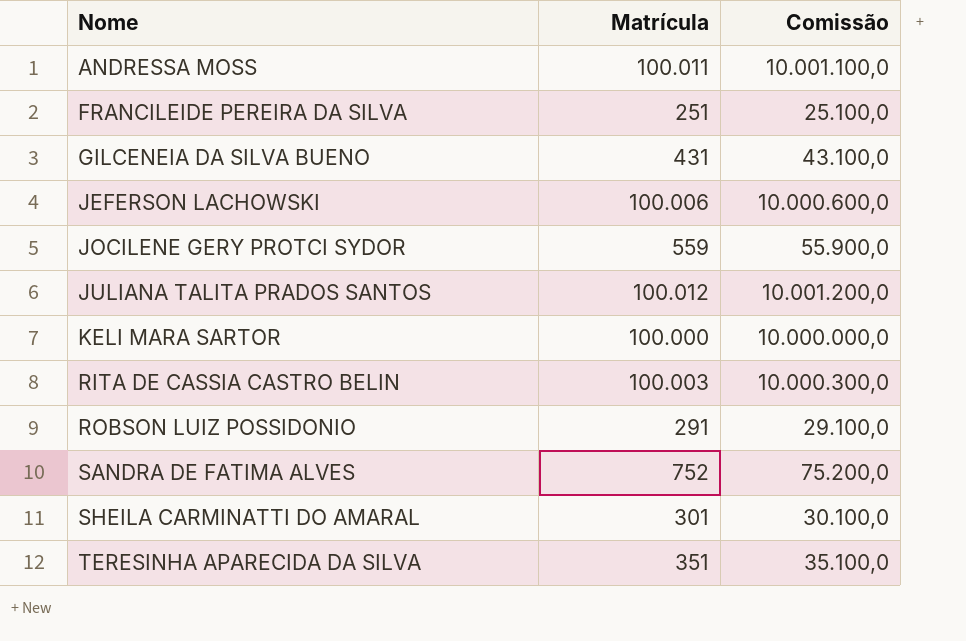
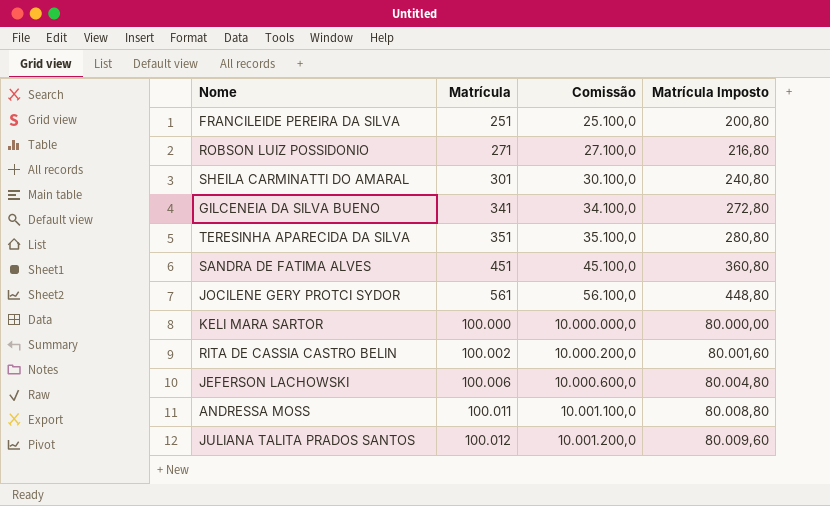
row order: Nome ascending -> Matrícula ascending
column Matrícula Imposto | formula: none -> [Matrícula] * 0,8
ROBSON LUIZ POSSIDONIO | Matrícula: 291 -> 271
ROBSON LUIZ POSSIDONIO | Comissão: 29.100,0 -> 27.100,0
GILCENEIA DA SILVA BUENO | Matrícula: 431 -> 341
GILCENEIA DA SILVA BUENO | Comissão: 43.100,0 -> 34.100,0
SANDRA DE FATIMA ALVES | Matrícula: 752 -> 451
SANDRA DE FATIMA ALVES | Comissão: 75.200,0 -> 45.100,0
JOCILENE GERY PROTCI SYDOR | Matrícula: 559 -> 561
JOCILENE GERY PROTCI SYDOR | Comissão: 55.900,0 -> 56.100,0
RITA DE CASSIA CASTRO BELIN | Matrícula: 100.003 -> 100.002
RITA DE CASSIA CASTRO BELIN | Comissão: 10.000.300,0 -> 10.000.200,0

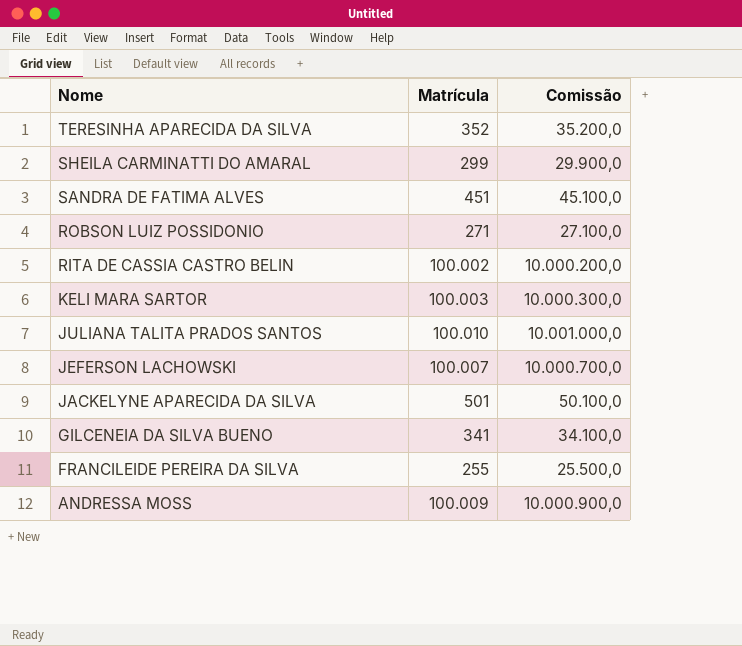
row order: Matrícula ascending -> Nome descending
column Matrícula Imposto | formula: [Matrícula] * 0,8 -> none
row JOCILENE GERY PROTCI SYDOR: 561 | 56.100,0 | 448,80 -> none
TERESINHA APARECIDA DA SILVA | Matrícula: 351 -> 352
TERESINHA APARECIDA DA SILVA | Comissão: 35.100,0 -> 35.200,0
SHEILA CARMINATTI DO AMARAL | Matrícula: 301 -> 299
SHEILA CARMINATTI DO AMARAL | Comissão: 30.100,0 -> 29.900,0
KELI MARA SARTOR | Matrícula: 100.000 -> 100.003
KELI MARA SARTOR | Comissão: 10.000.000,0 -> 10.000.300,0
JULIANA TALITA PRADOS SANTOS | Matrícula: 100.012 -> 100.010
JULIANA TALITA PRADOS SANTOS | Comissão: 10.001.200,0 -> 10.001.000,0
JEFERSON LACHOWSKI | Matrícula: 100.006 -> 100.007
JEFERSON LACHOWSKI | Comissão: 10.000.600,0 -> 10.000.700,0
row JACKELYNE APARECIDA DA SILVA: none -> 501 | 50.100,0
FRANCILEIDE PEREIRA DA SILVA | Matrícula: 251 -> 255
FRANCILEIDE PEREIRA DA SILVA | Comissão: 25.100,0 -> 25.500,0
ANDRESSA MOSS | Matrícula: 100.011 -> 100.009
ANDRESSA MOSS | Comissão: 10.001.100,0 -> 10.000.900,0

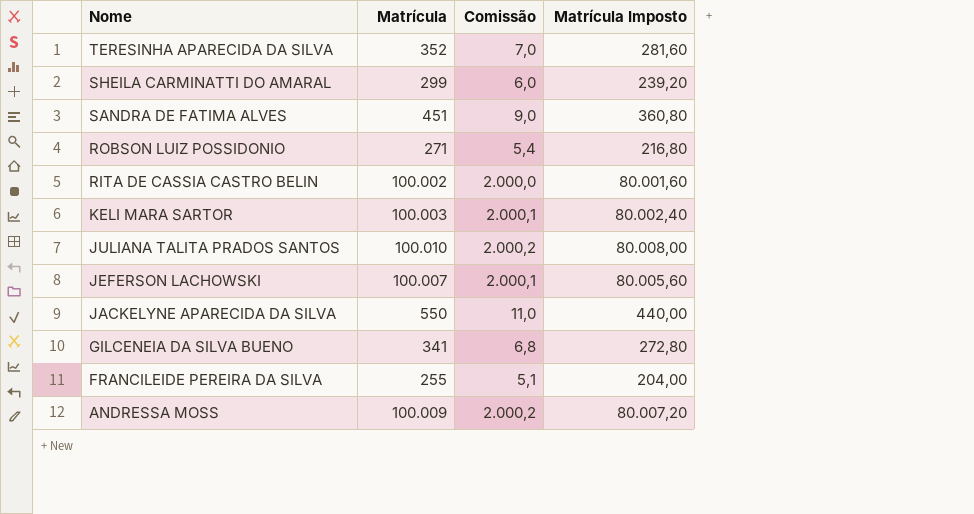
column Comissão | formula: [Matrícula] * 100 -> [Matrícula] * 0,02
column Matrícula Imposto | formula: none -> [Matrícula] * 0,8
JACKELYNE APARECIDA DA SILVA | Matrícula: 501 -> 550

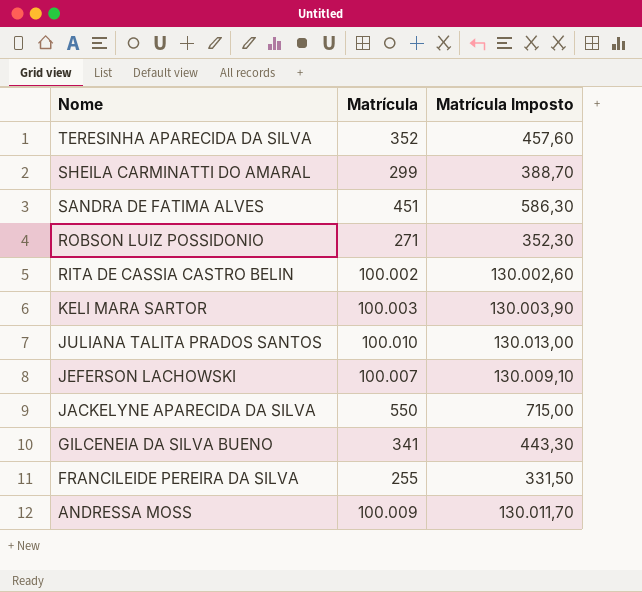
column Comissão | formula: [Matrícula] * 0,02 -> none
column Matrícula Imposto | formula: [Matrícula] * 0,8 -> [Matrícula] * 1,3

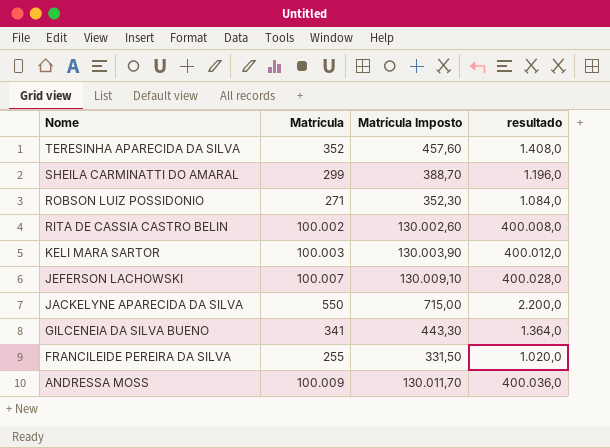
column resultado | formula: none -> [Matrícula] * 4
row SANDRA DE FATIMA ALVES: 451 | 586,30 -> none
row JULIANA TALITA PRADOS SANTOS: 100.010 | 130.013,00 -> none

